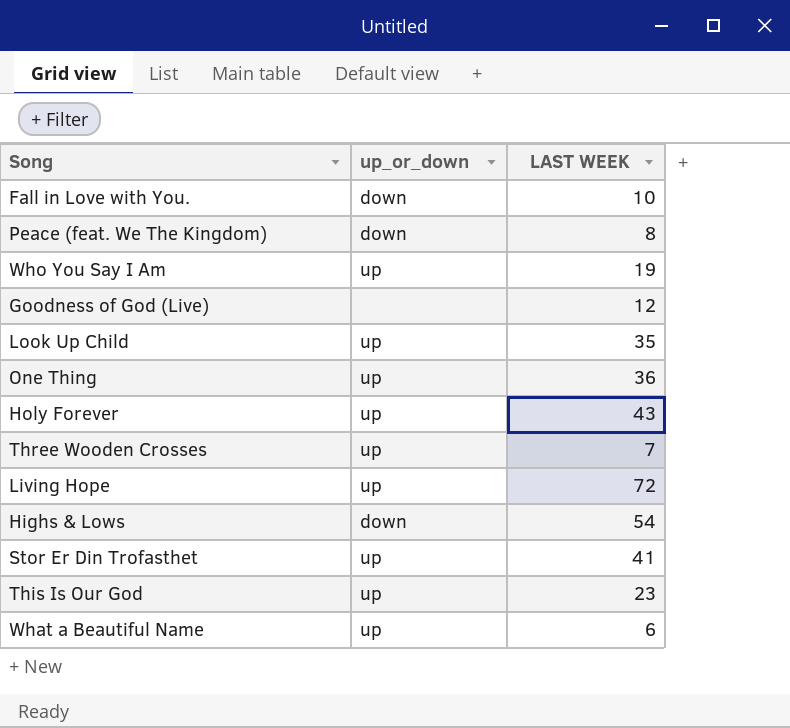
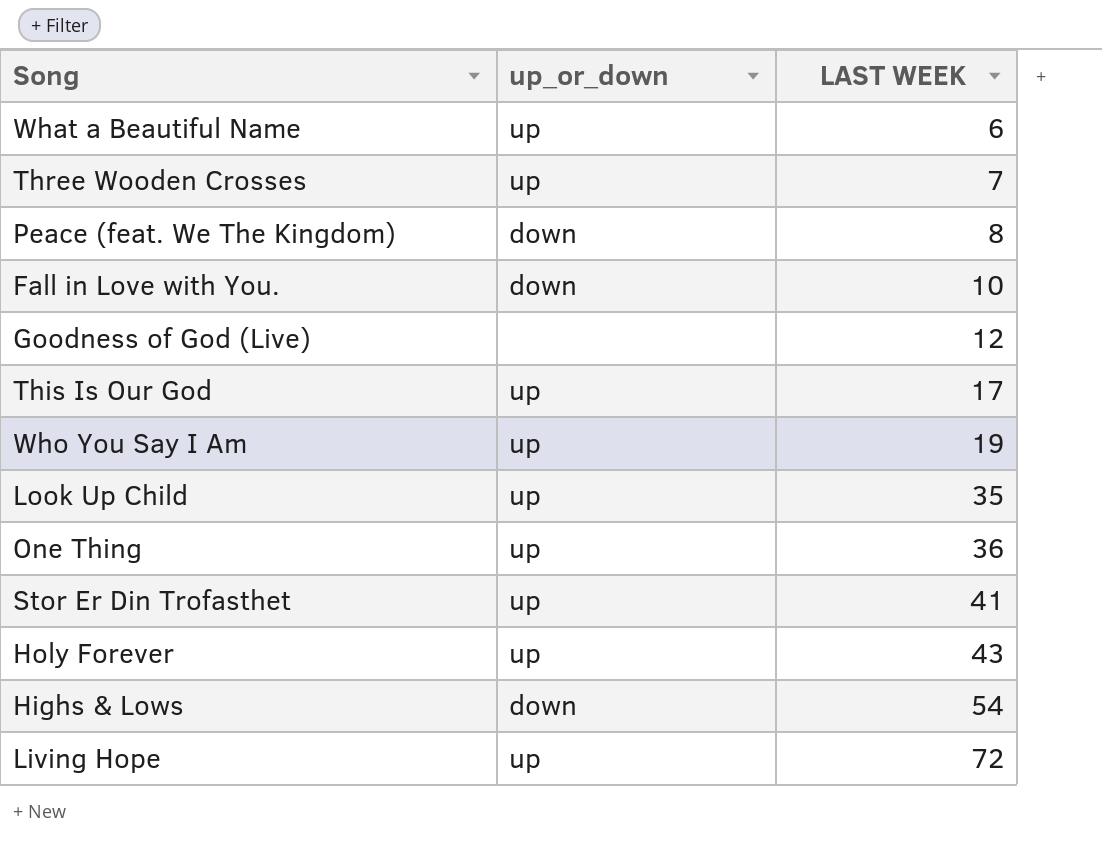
row order: none -> LAST WEEK ascending
This Is Our God | LAST WEEK: 23 -> 17

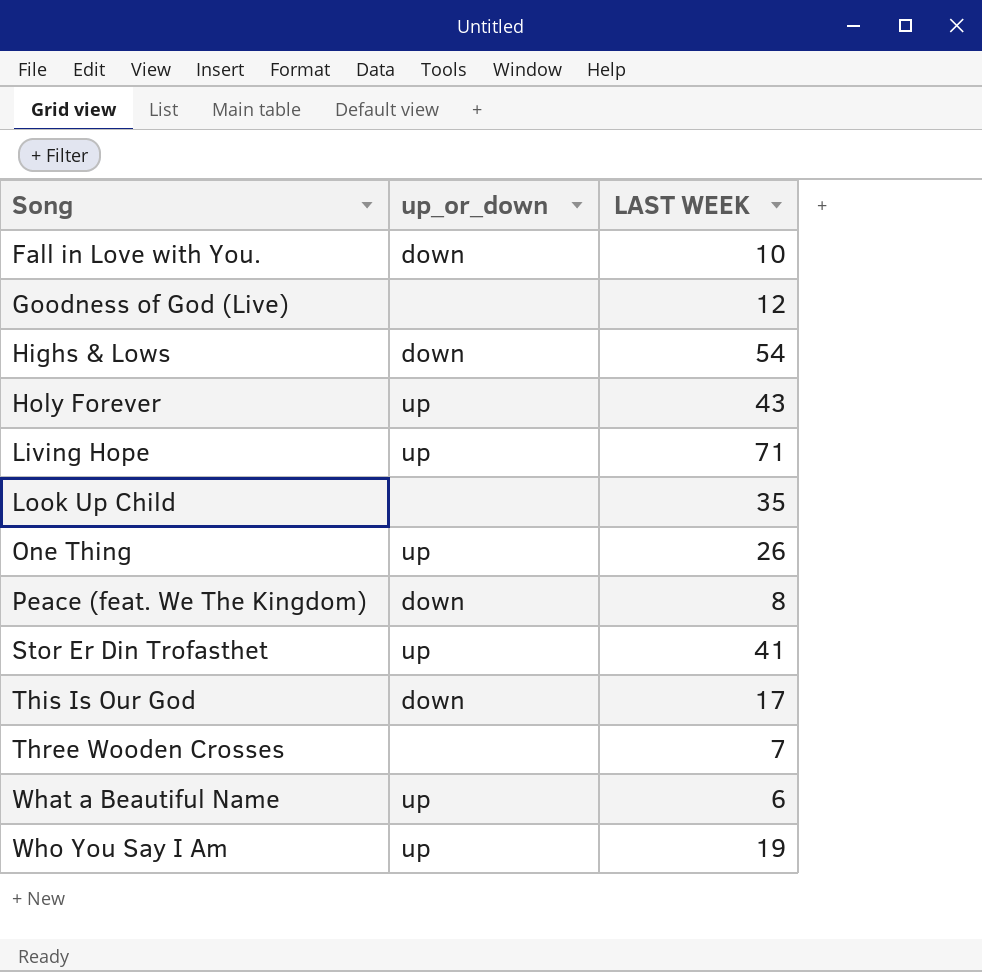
row order: LAST WEEK ascending -> Song ascending
Living Hope | LAST WEEK: 72 -> 71
Look Up Child | up_or_down: up -> none
One Thing | LAST WEEK: 36 -> 26
This Is Our God | up_or_down: up -> down
Three Wooden Crosses | up_or_down: up -> none

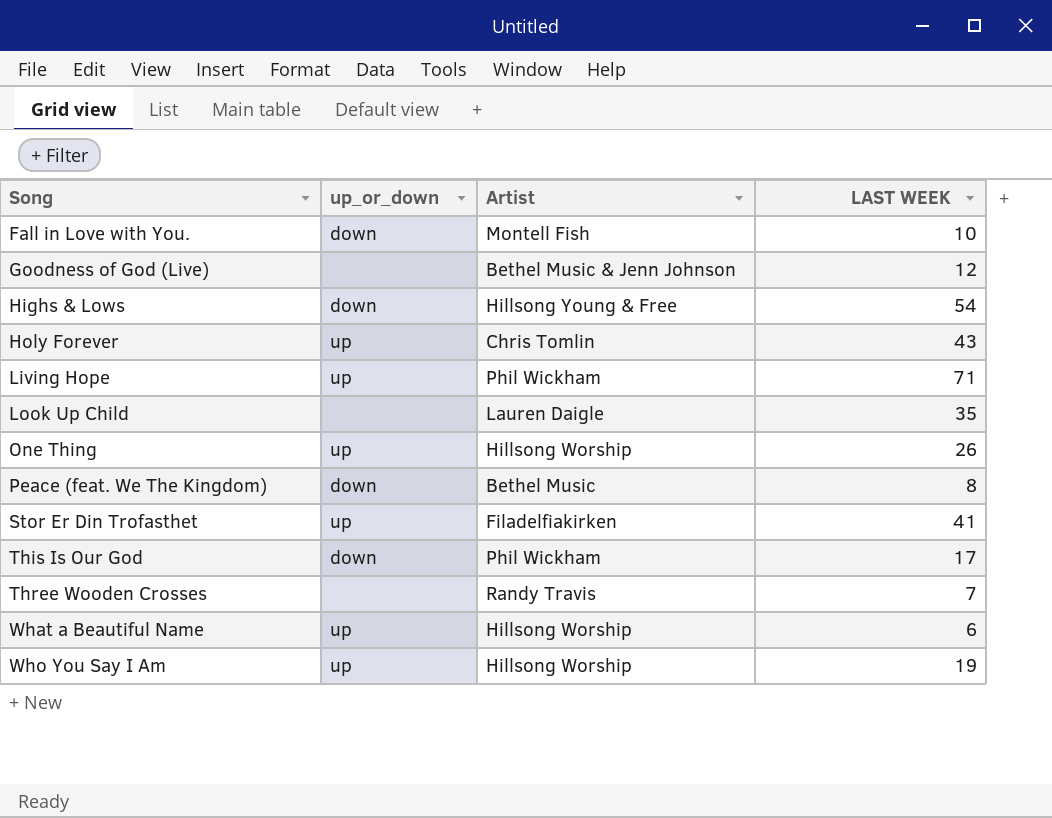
column Artist | position: none -> 3

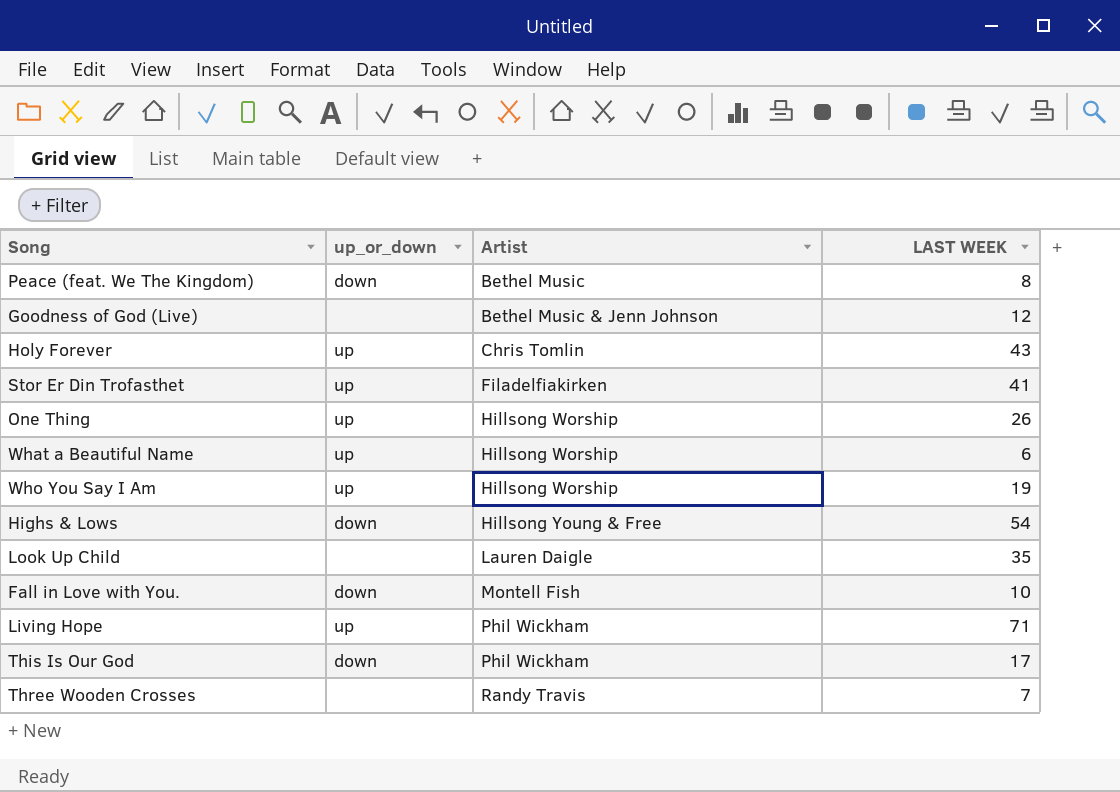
row order: Song ascending -> Artist ascending

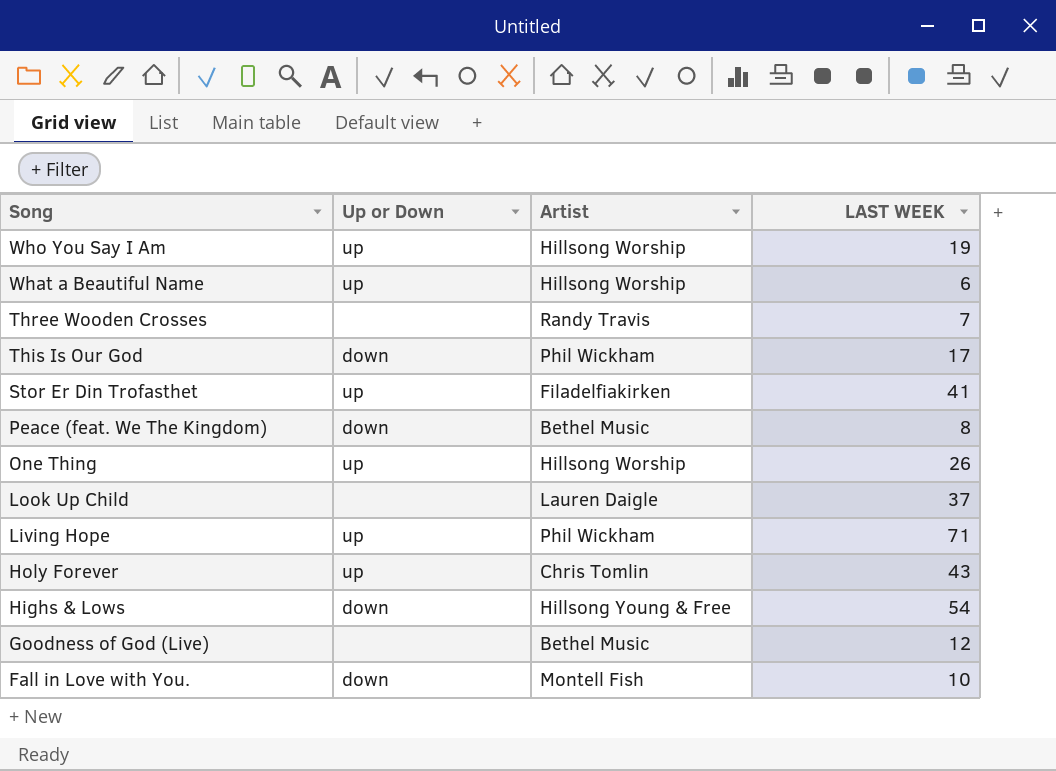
row order: Artist ascending -> Song descending
column name: up_or_down -> Up or Down
Look Up Child | LAST WEEK: 35 -> 37
Goodness of God (Live) | Artist: Bethel Music & Jenn Johnson -> Bethel Music

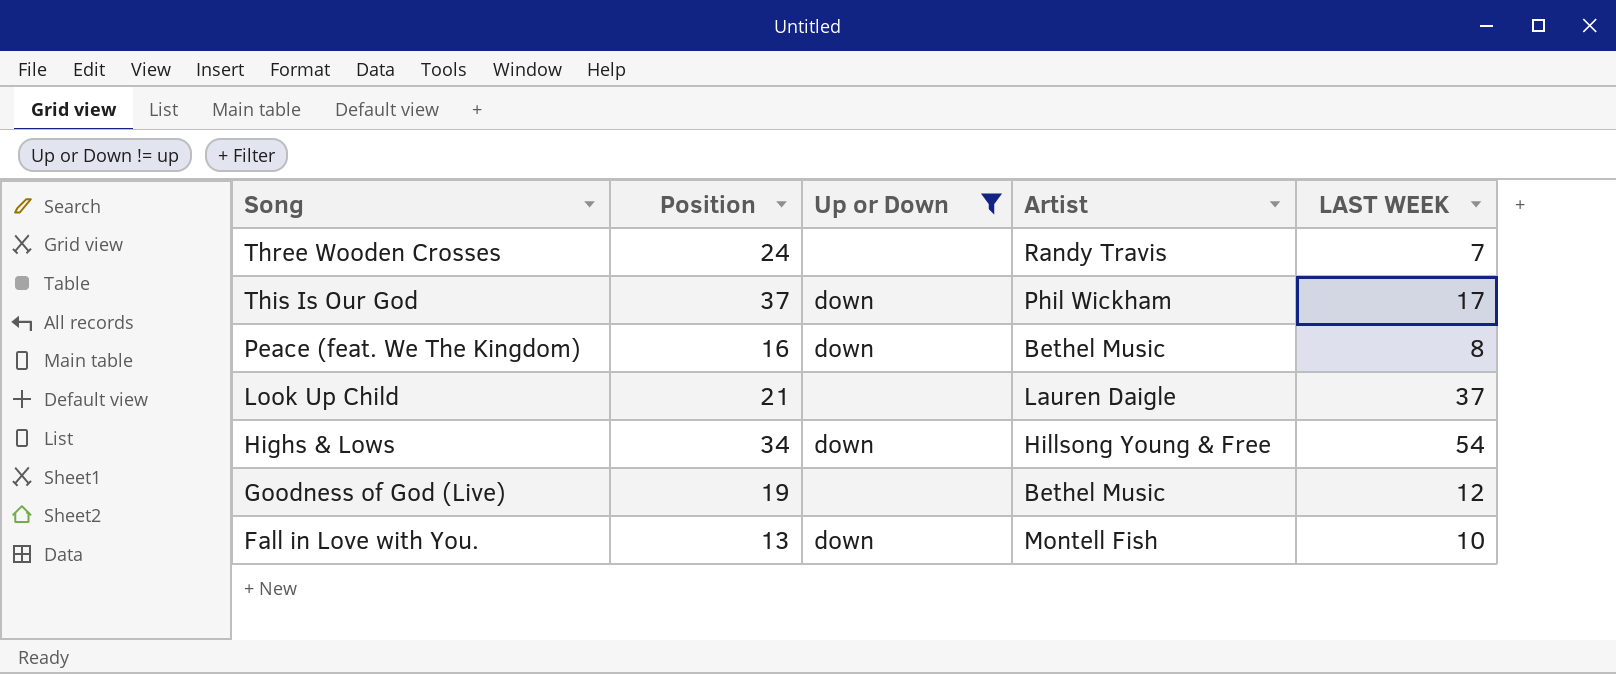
filter: none -> Up or Down != up
column Position | position: none -> 2

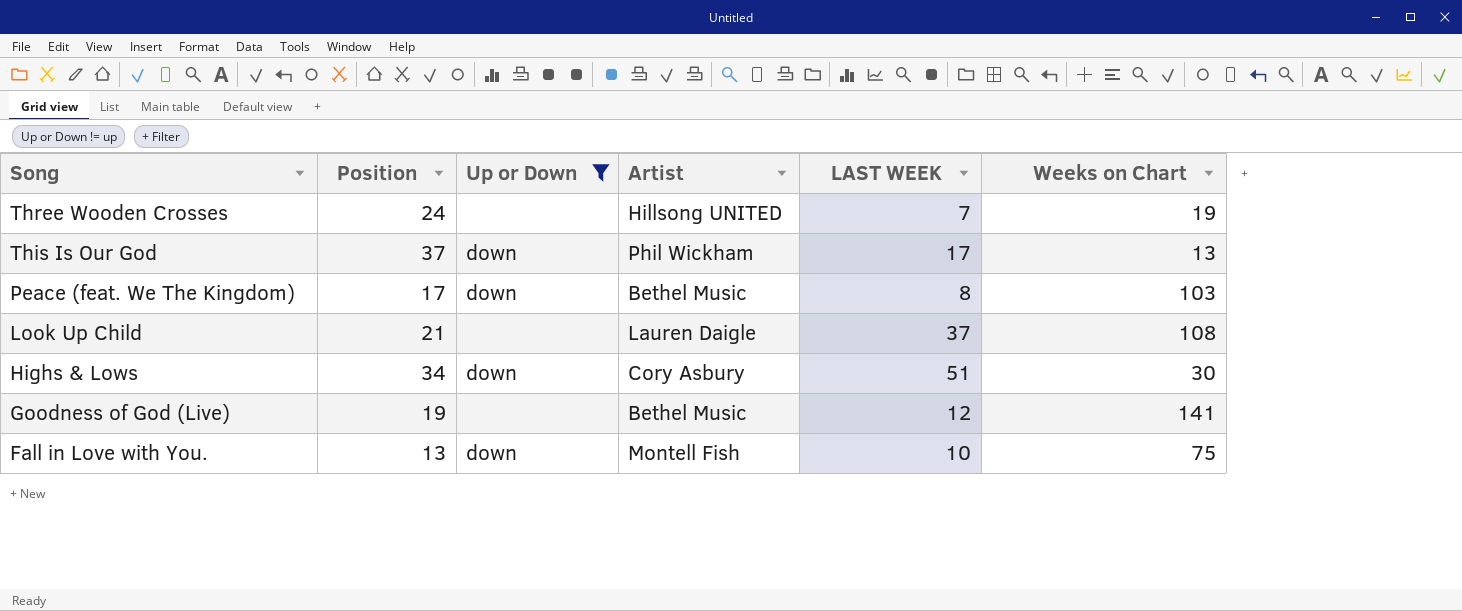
column Weeks on Chart | position: none -> 6
Three Wooden Crosses | Artist: Randy Travis -> Hillsong UNITED
Peace (feat. We The Kingdom) | Position: 16 -> 17
Highs & Lows | Artist: Hillsong Young & Free -> Cory Asbury
Highs & Lows | LAST WEEK: 54 -> 51

